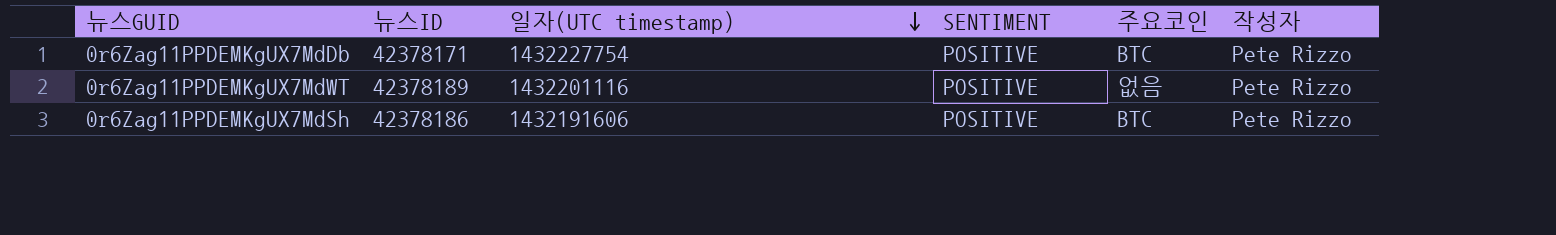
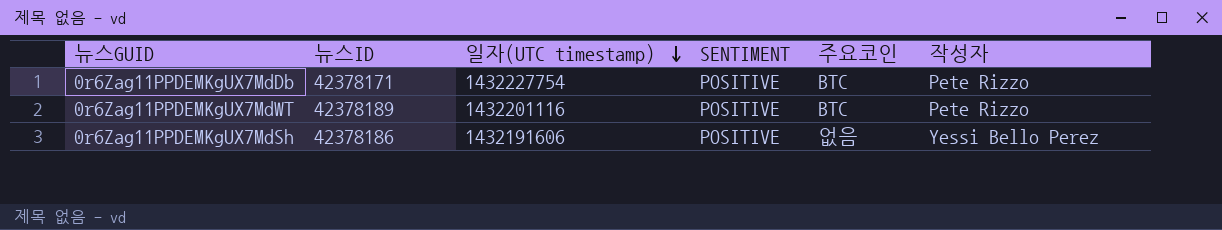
0r6Zag11PPDEMKgUX7MdWT | 주요코인: 없음 -> BTC
0r6Zag11PPDEMKgUX7MdSh | 주요코인: BTC -> 없음
0r6Zag11PPDEMKgUX7MdSh | 작성자: Pete Rizzo -> Yessi Bello Perez

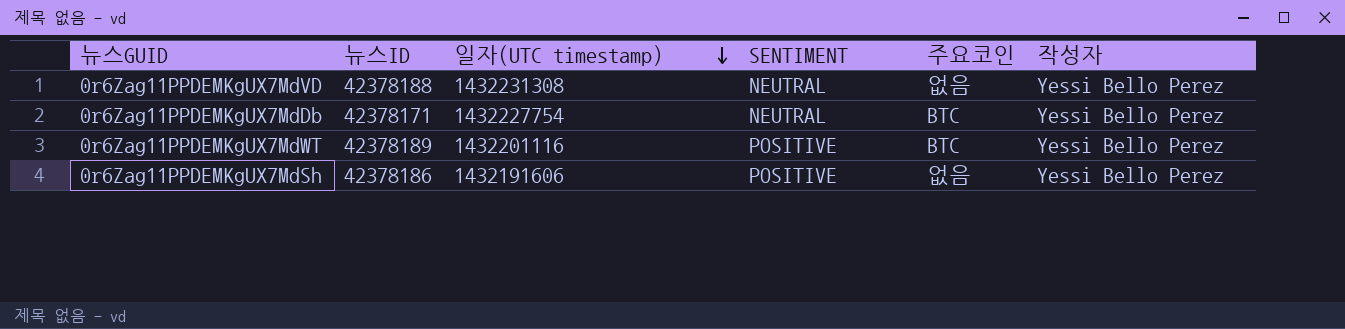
row 0r6Zag11PPDEMKgUX7MdVD: none -> 42378188 | 1432231308 | NEUTRAL | 없음 | Yessi Bello Perez
0r6Zag11PPDEMKgUX7MdDb | SENTIMENT: POSITIVE -> NEUTRAL
0r6Zag11PPDEMKgUX7MdDb | 작성자: Pete Rizzo -> Yessi Bello Perez
0r6Zag11PPDEMKgUX7MdWT | 작성자: Pete Rizzo -> Yessi Bello Perez

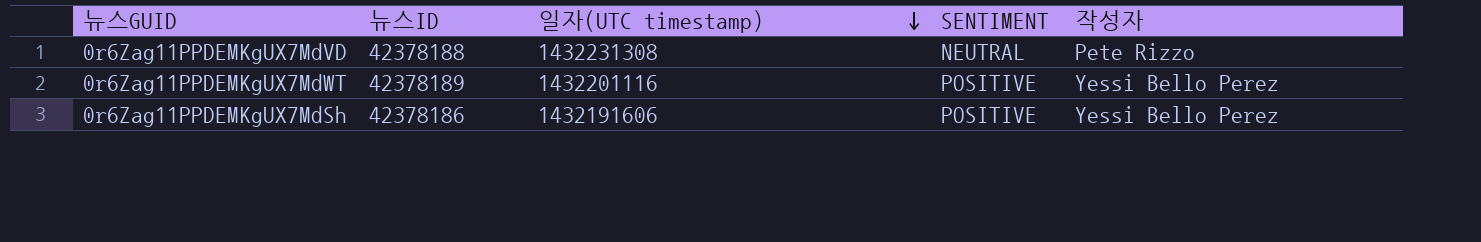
column 주요코인 | position: 5 -> none
row 0r6Zag11PPDEMKgUX7MdDb: 42378171 | 1432227754 | NEUTRAL | BTC | Yessi Bello Perez -> none
0r6Zag11PPDEMKgUX7MdVD | 작성자: Yessi Bello Perez -> Pete Rizzo

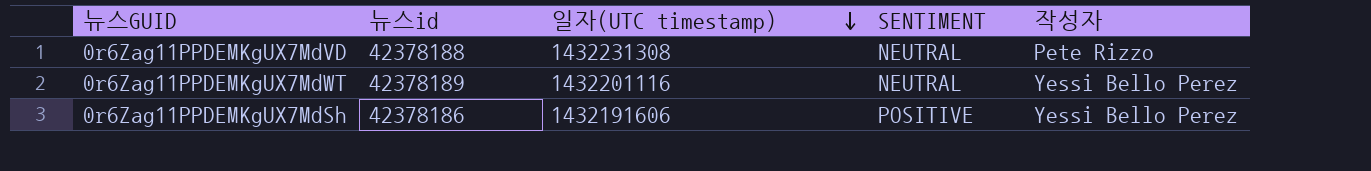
column name: 뉴스ID -> 뉴스id
0r6Zag11PPDEMKgUX7MdWT | SENTIMENT: POSITIVE -> NEUTRAL

